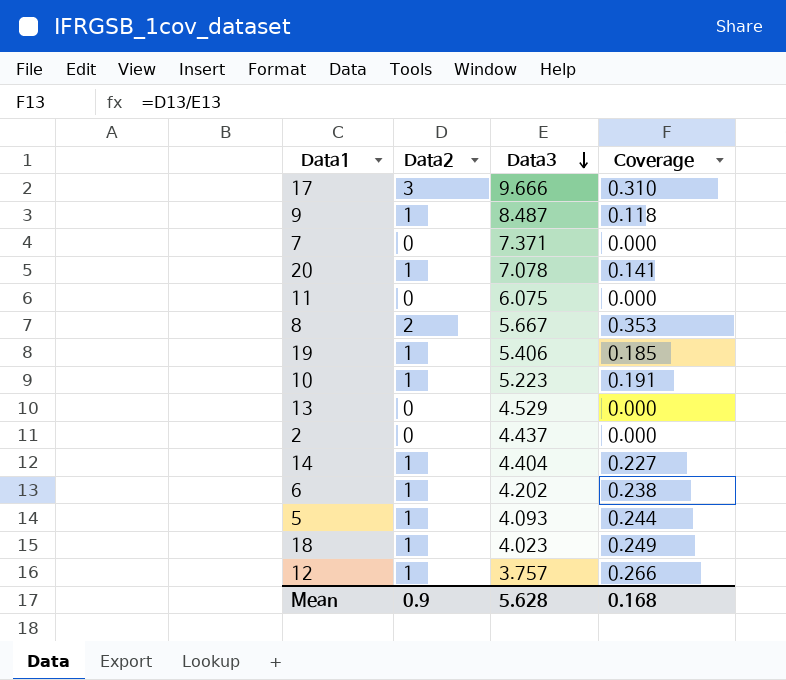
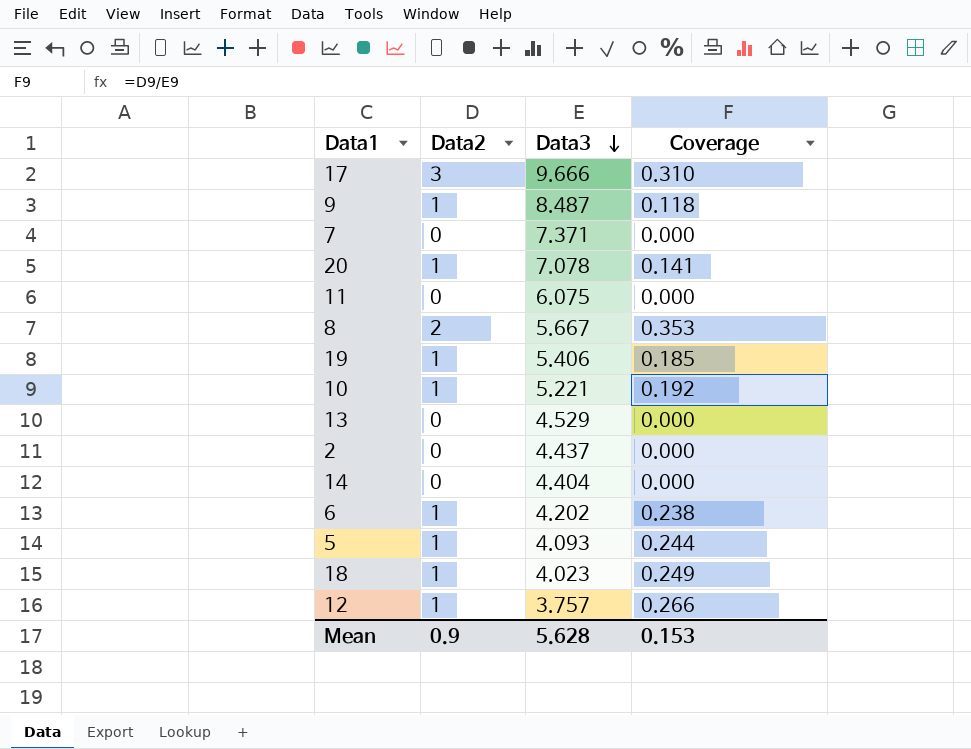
10 | Data3: 5.223 -> 5.221
10 | Coverage: 0.191 -> 0.192
14 | Data2: 1 -> 0
14 | Coverage: 0.227 -> 0.000
Mean | Coverage: 0.168 -> 0.153

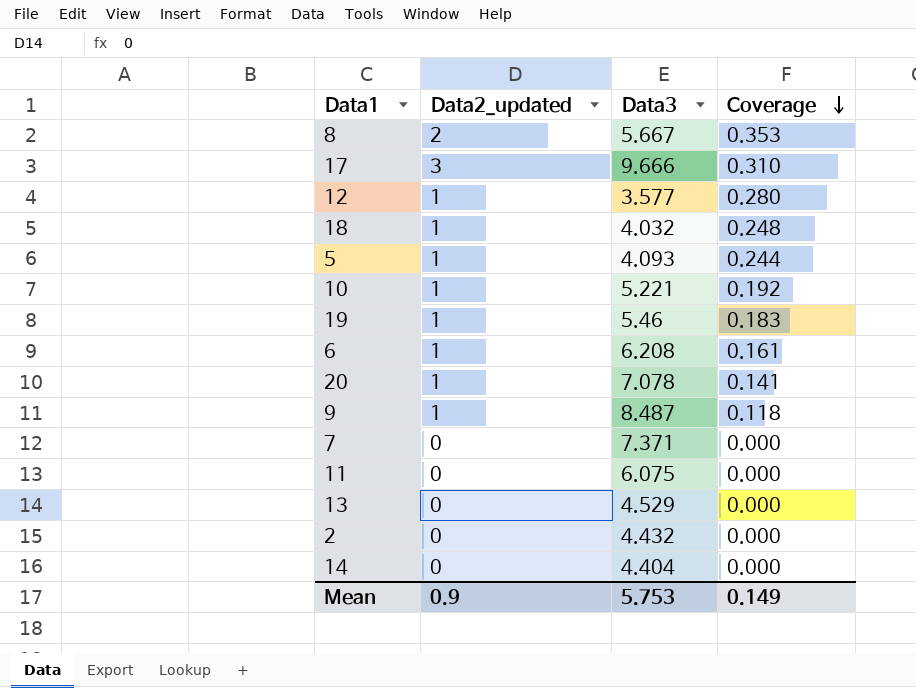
row order: Data3 descending -> Coverage descending
column name: Data2 -> Data2_updated
12 | Data3: 3.757 -> 3.577
12 | Coverage: 0.266 -> 0.280
18 | Data3: 4.023 -> 4.032
18 | Coverage: 0.249 -> 0.248
19 | Data3: 5.406 -> 5.46
19 | Coverage: 0.185 -> 0.183
6 | Data3: 4.202 -> 6.208
6 | Coverage: 0.238 -> 0.161
2 | Data3: 4.437 -> 4.432
Mean | Data3: 5.628 -> 5.753
Mean | Coverage: 0.153 -> 0.149

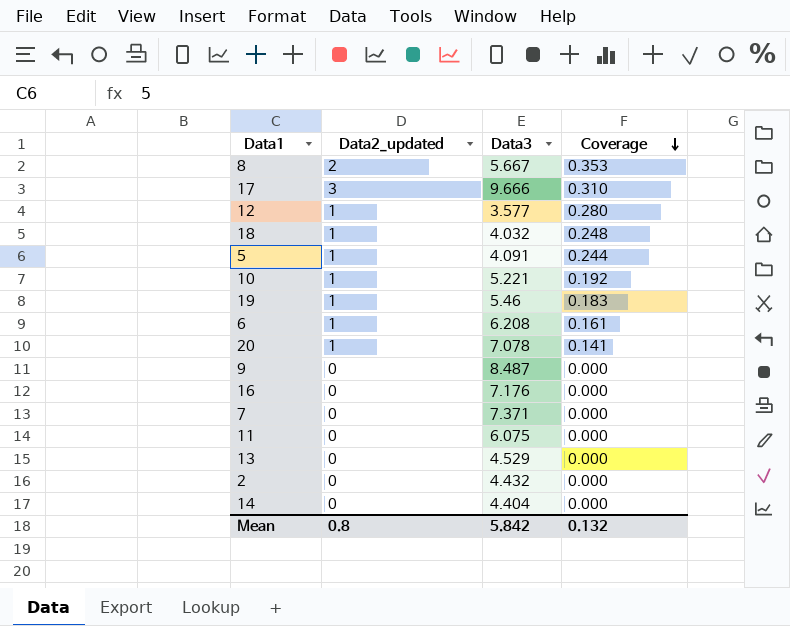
5 | Data3: 4.093 -> 4.091
9 | Data2_updated: 1 -> 0
9 | Coverage: 0.118 -> 0.000
row 16: none -> 0 | 7.176 | 0.000
Mean | Data2_updated: 0.9 -> 0.8
Mean | Data3: 5.753 -> 5.842
Mean | Coverage: 0.149 -> 0.132

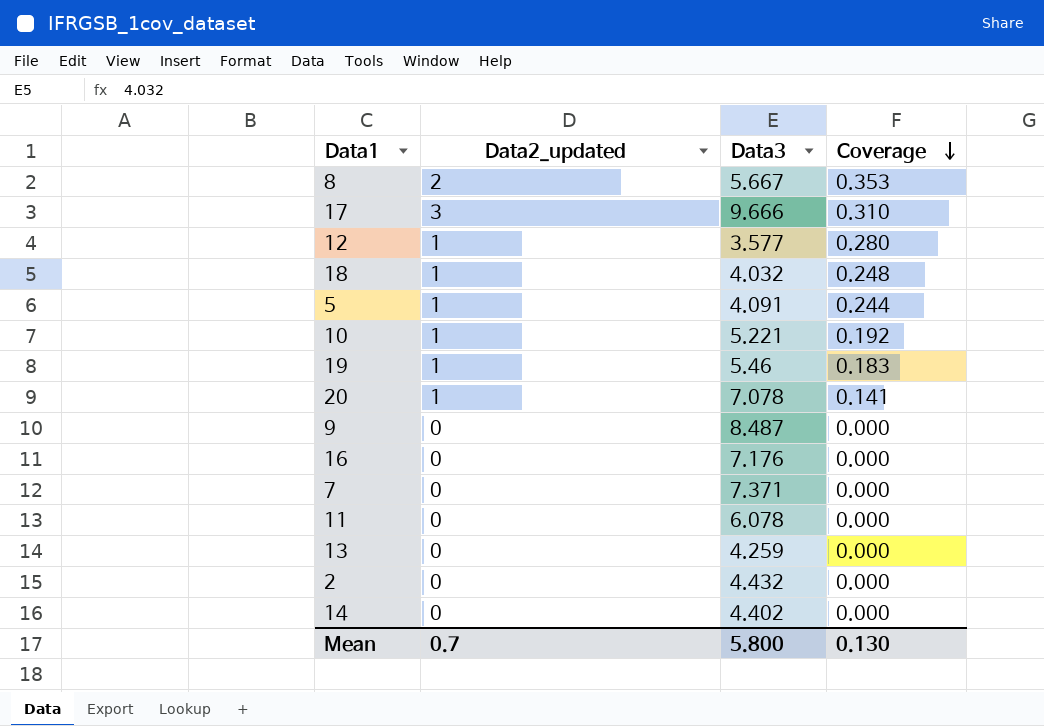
row 6: 1 | 6.208 | 0.161 -> none
11 | Data3: 6.075 -> 6.078
13 | Data3: 4.529 -> 4.259
14 | Data3: 4.404 -> 4.402
Mean | Data2_updated: 0.8 -> 0.7
Mean | Data3: 5.842 -> 5.800
Mean | Coverage: 0.132 -> 0.130

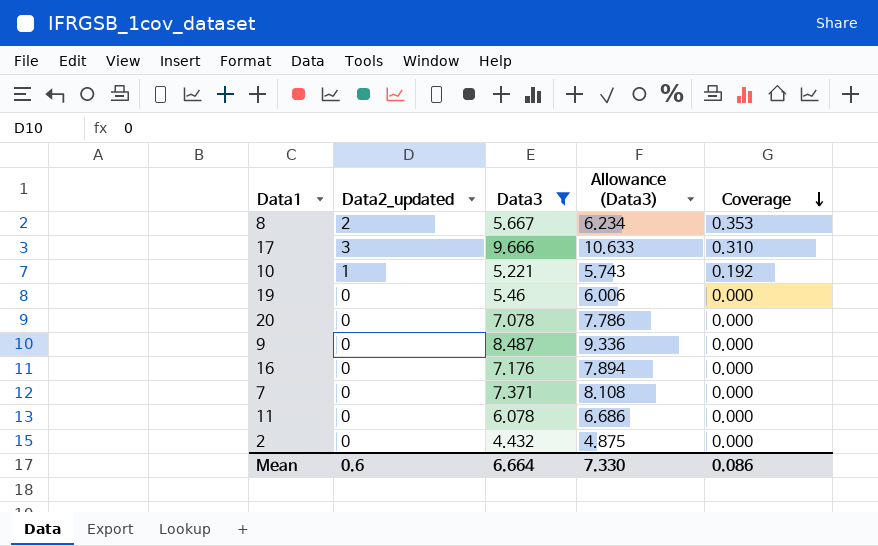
filter: none -> Data3 >= 4.432
column Allowance (Data3) | formula: none -> [Data3] * 1.1
19 | Data2_updated: 1 -> 0
19 | Coverage: 0.183 -> 0.000
20 | Data2_updated: 1 -> 0
20 | Coverage: 0.141 -> 0.000
Mean | Data2_updated: 0.7 -> 0.6
Mean | Data3: 5.800 -> 6.664
Mean | Coverage: 0.130 -> 0.086

